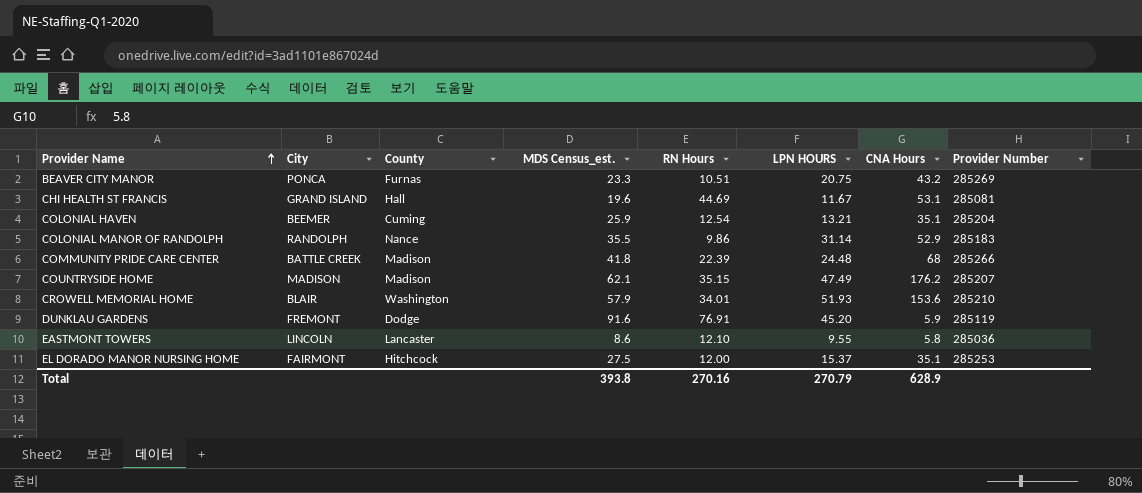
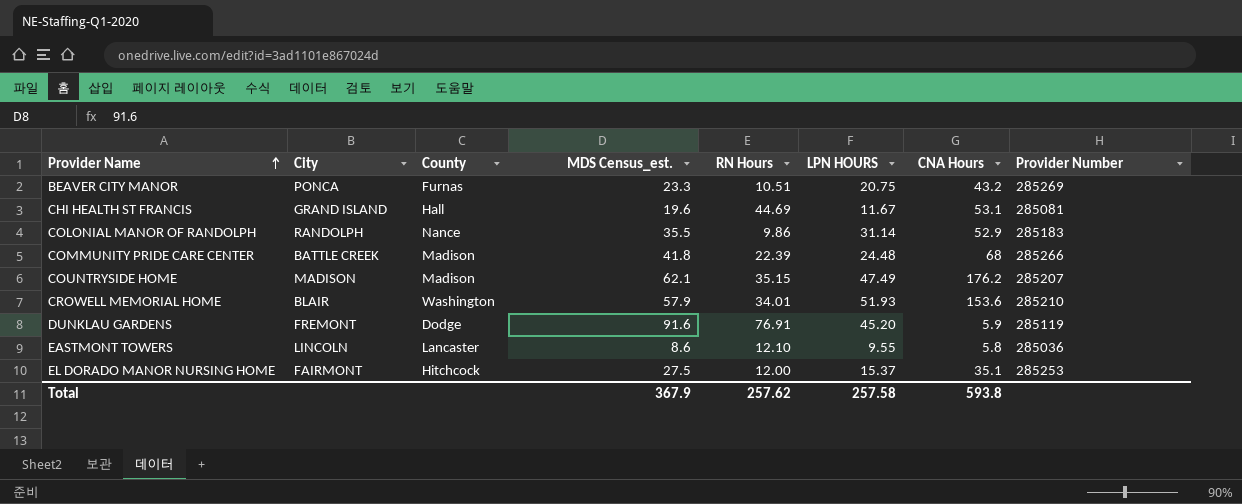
row COLONIAL HAVEN: BEEMER | Cuming | 25.9 | 12.54 | 13.21 | 35.1 | 285204 -> none
Total | MDS Census_est.: 393.8 -> 367.9
Total | RN Hours: 270.16 -> 257.62
Total | LPN HOURS: 270.79 -> 257.58
Total | CNA Hours: 628.9 -> 593.8

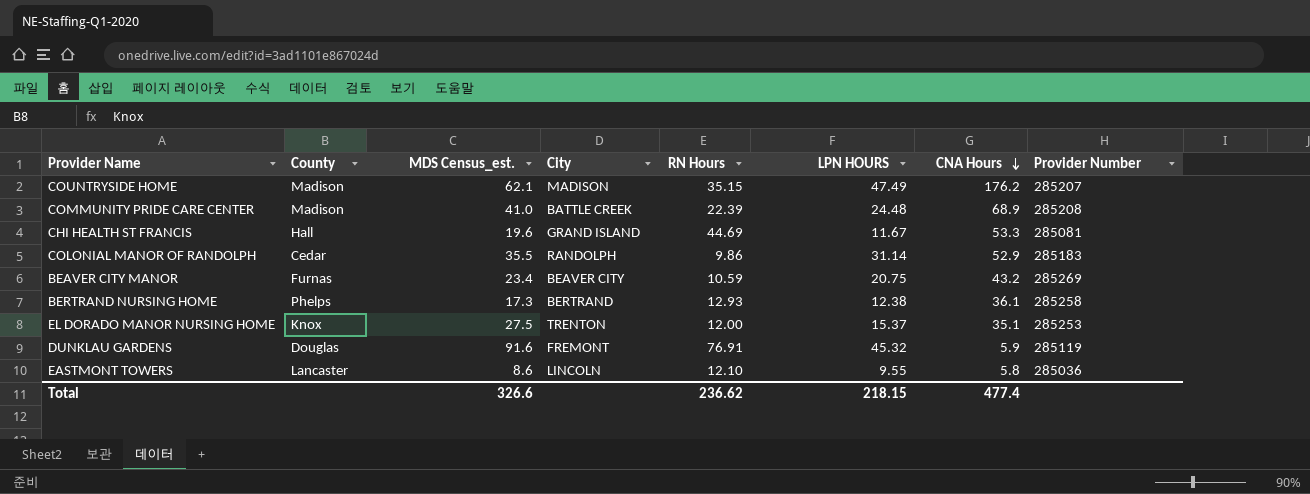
row order: Provider Name ascending -> CNA Hours descending
column City | position: 2 -> 4
row CROWELL MEMORIAL HOME: BLAIR | Washington | 57.9 | 34.01 | 51.93 | 153.6 | 285210 -> none
COMMUNITY PRIDE CARE CENTER | MDS Census_est.: 41.8 -> 41.0
COMMUNITY PRIDE CARE CENTER | CNA Hours: 68 -> 68.9
COMMUNITY PRIDE CARE CENTER | Provider Number: 285266 -> 285208
CHI HEALTH ST FRANCIS | CNA Hours: 53.1 -> 53.3
COLONIAL MANOR OF RANDOLPH | County: Nance -> Cedar
BEAVER CITY MANOR | MDS Census_est.: 23.3 -> 23.4
BEAVER CITY MANOR | City: PONCA -> BEAVER CITY
BEAVER CITY MANOR | RN Hours: 10.51 -> 10.59
row BERTRAND NURSING HOME: none -> Phelps | 17.3 | BERTRAND | 12.93 | 12.38 | 36.1 | 285258
EL DORADO MANOR NURSING HOME | County: Hitchcock -> Knox
EL DORADO MANOR NURSING HOME | City: FAIRMONT -> TRENTON
DUNKLAU GARDENS | County: Dodge -> Douglas
DUNKLAU GARDENS | LPN HOURS: 45.20 -> 45.32
Total | MDS Census_est.: 367.9 -> 326.6
Total | RN Hours: 257.62 -> 236.62
Total | LPN HOURS: 257.58 -> 218.15
Total | CNA Hours: 593.8 -> 477.4

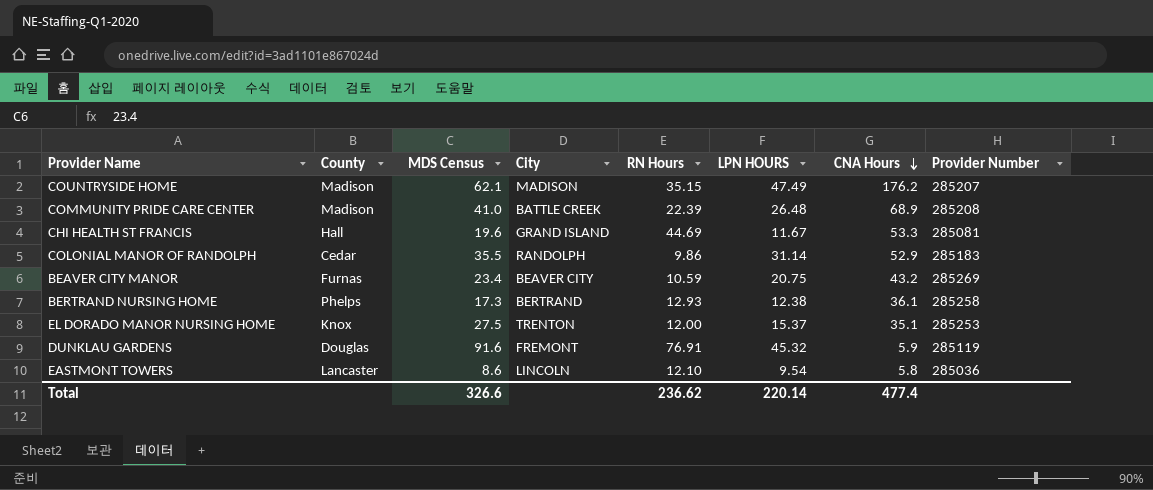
column name: MDS Census_est. -> MDS Census
COMMUNITY PRIDE CARE CENTER | LPN HOURS: 24.48 -> 26.48
EASTMONT TOWERS | LPN HOURS: 9.55 -> 9.54
Total | LPN HOURS: 218.15 -> 220.14

